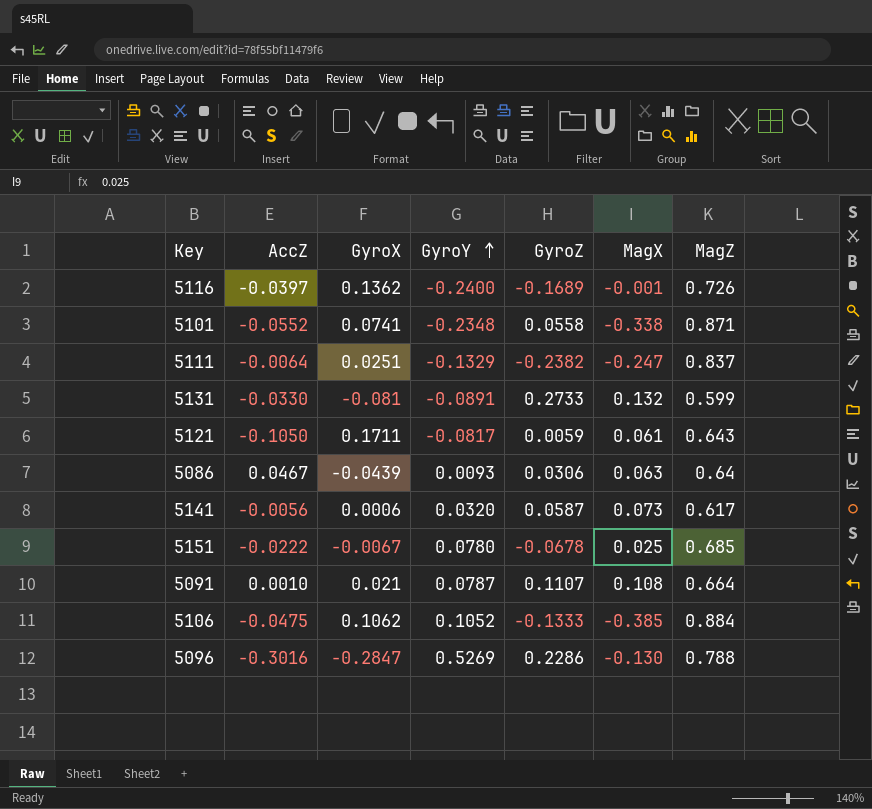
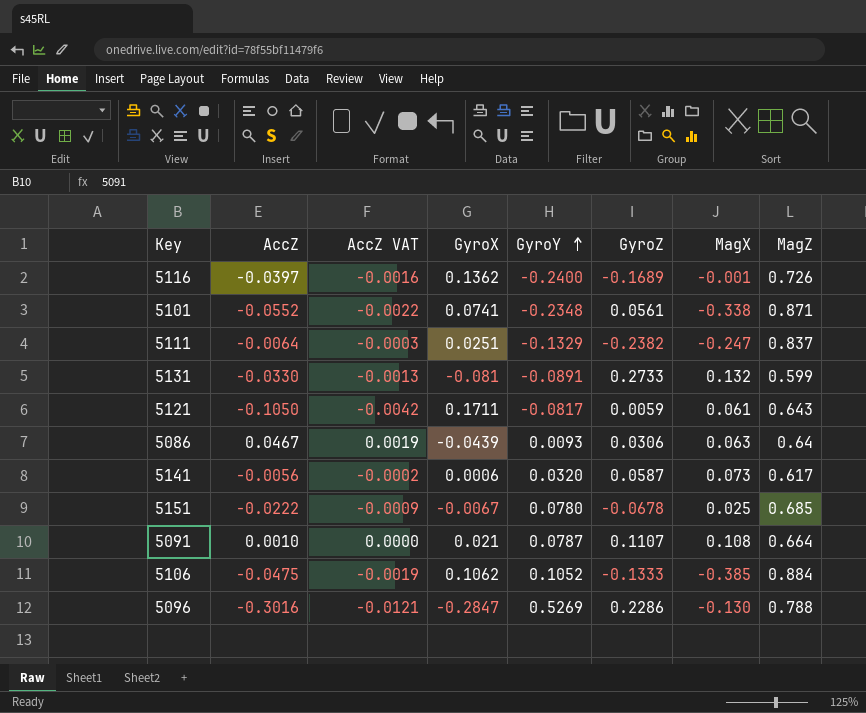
column AccZ VAT | formula: none -> [AccZ] * 0.04
5101 | GyroZ: 0.0558 -> 0.0561

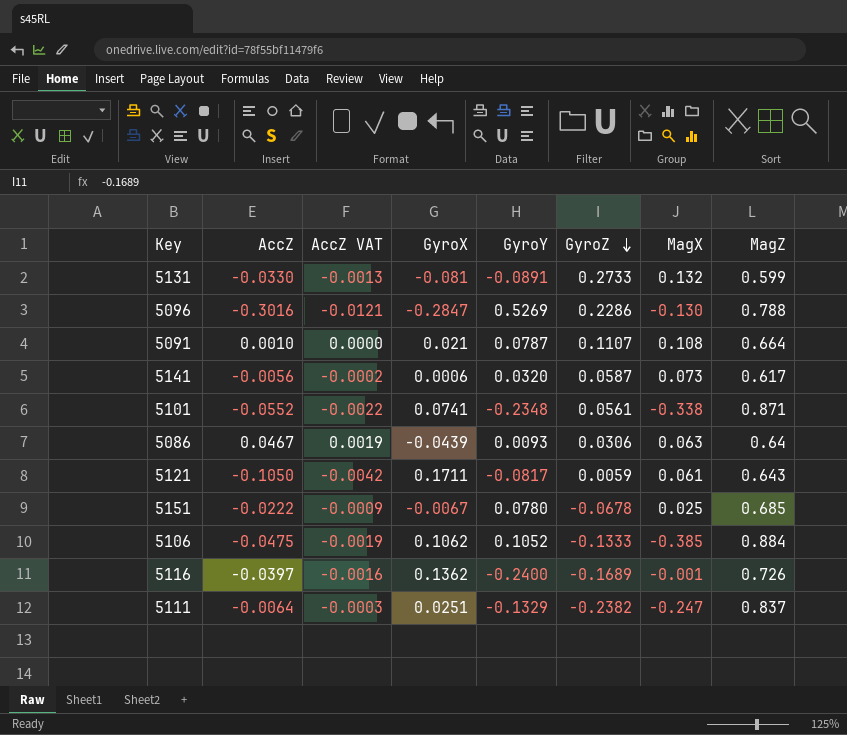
row order: GyroY ascending -> GyroZ descending

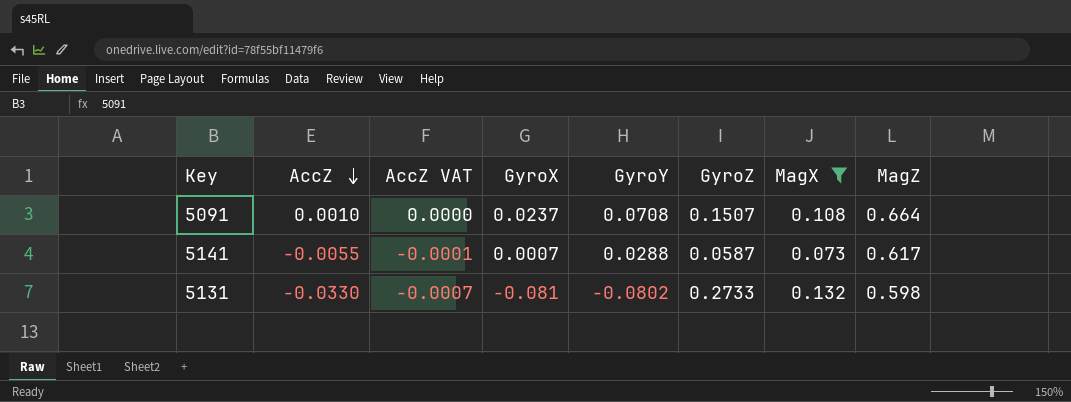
filter: none -> MagX >= 0.073
row order: GyroZ descending -> AccZ descending
column AccZ VAT | formula: [AccZ] * 0.04 -> [AccZ] * 0.02
5091 | GyroX: 0.021 -> 0.0237
5091 | GyroY: 0.0787 -> 0.0708
5091 | GyroZ: 0.1107 -> 0.1507
5141 | AccZ: -0.0056 -> -0.0055
5141 | GyroX: 0.0006 -> 0.0007
5141 | GyroY: 0.0320 -> 0.0288
5131 | GyroY: -0.0891 -> -0.0802
5131 | MagZ: 0.599 -> 0.598

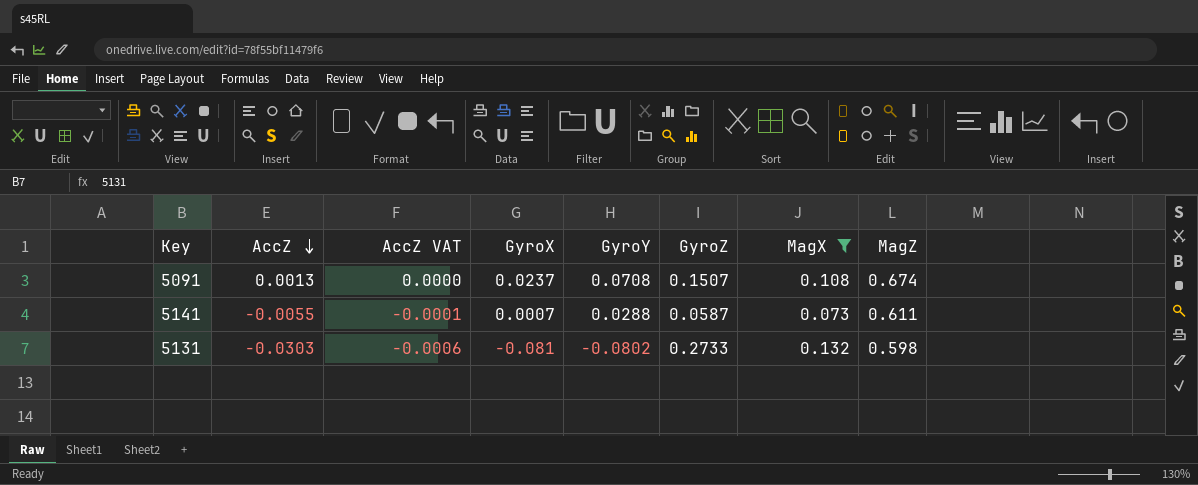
5091 | AccZ: 0.0010 -> 0.0013
5091 | MagZ: 0.664 -> 0.674
5141 | MagZ: 0.617 -> 0.611
5131 | AccZ: -0.0330 -> -0.0303
5131 | AccZ VAT: -0.0007 -> -0.0006

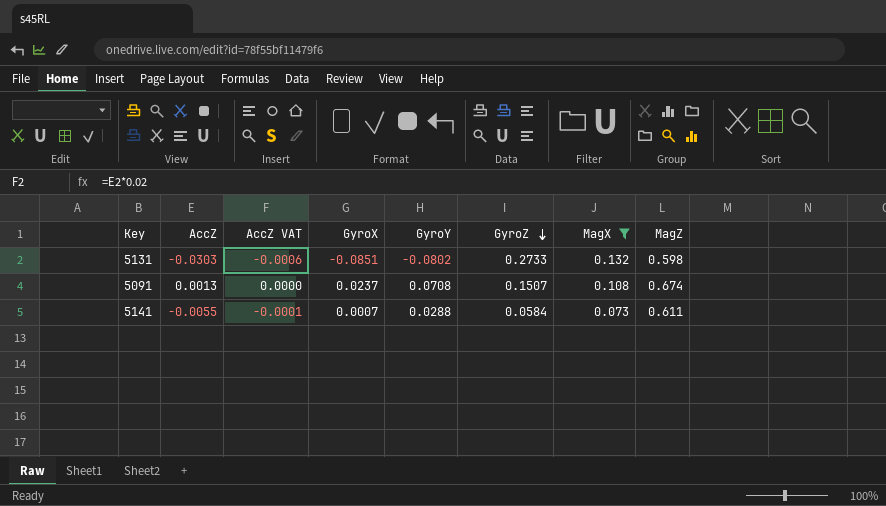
row order: AccZ descending -> GyroZ descending
5131 | GyroX: -0.081 -> -0.0851
5141 | GyroZ: 0.0587 -> 0.0584

